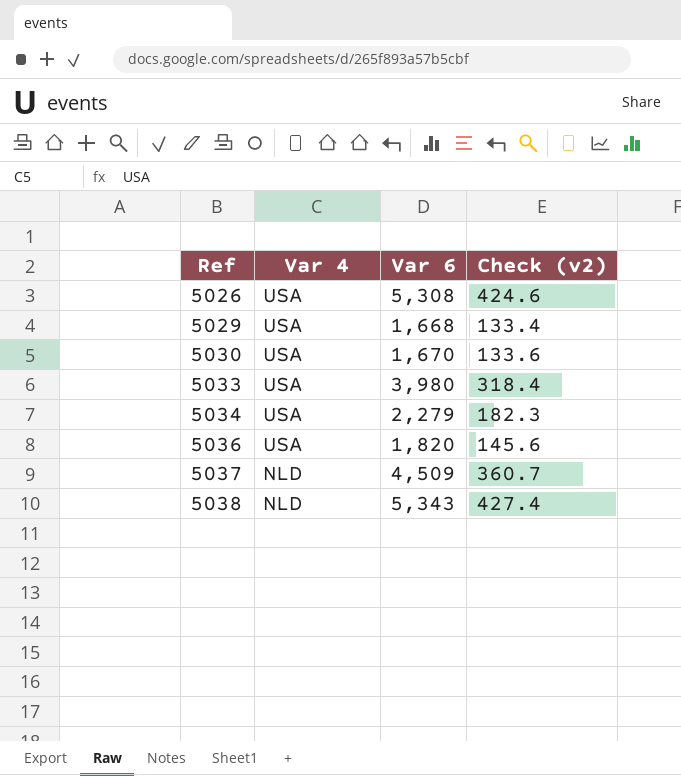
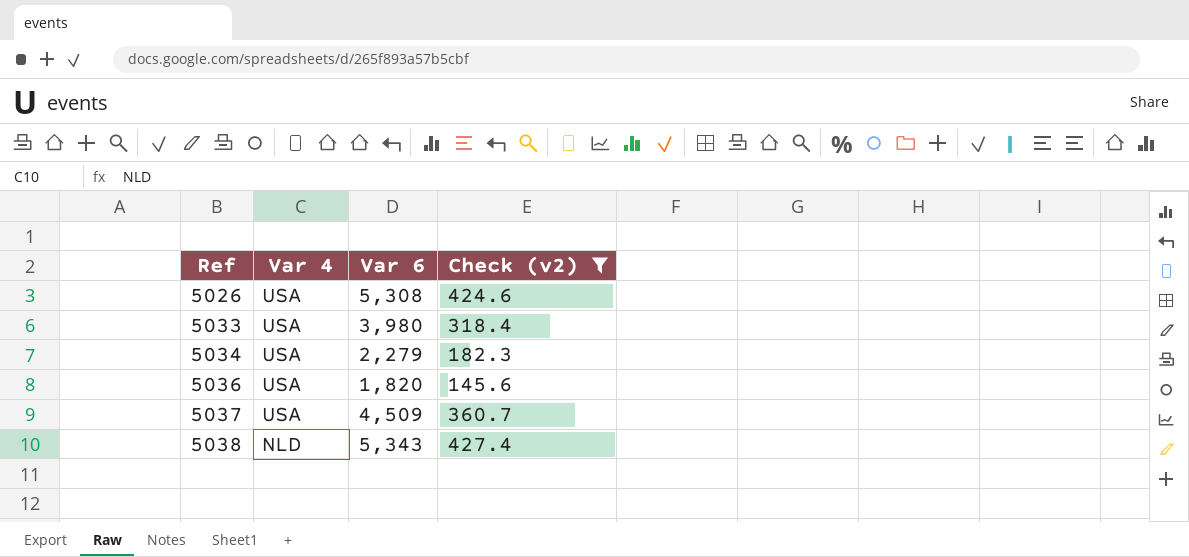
filter: none -> Check (v2) >= 145.6
5037 | Var 4: NLD -> USA

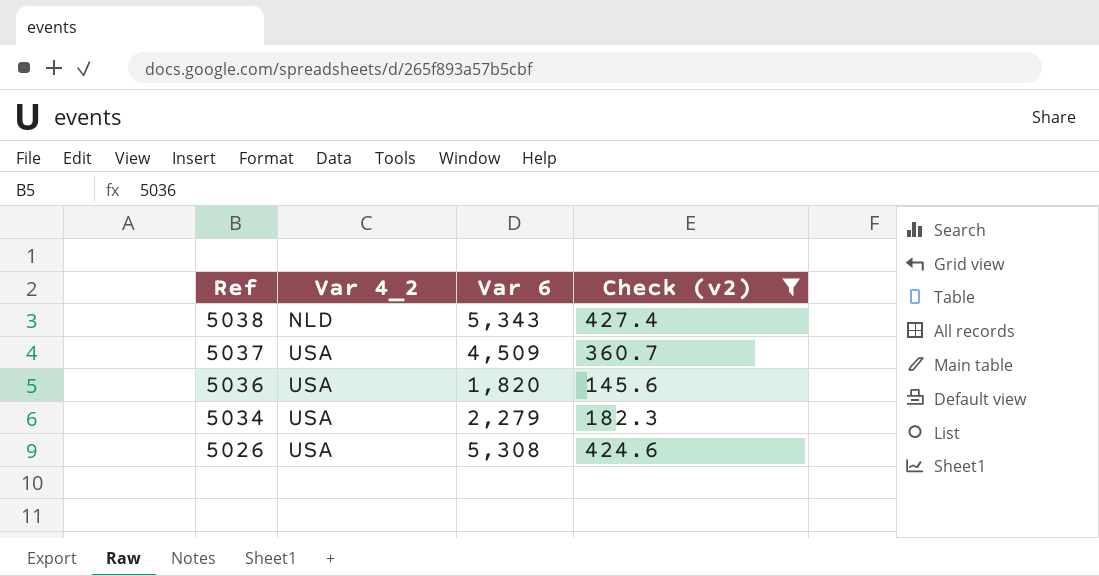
row order: Ref ascending -> Ref descending
column name: Var 4 -> Var 4_2
row 5033: USA | 3,980 | 318.4 -> none

